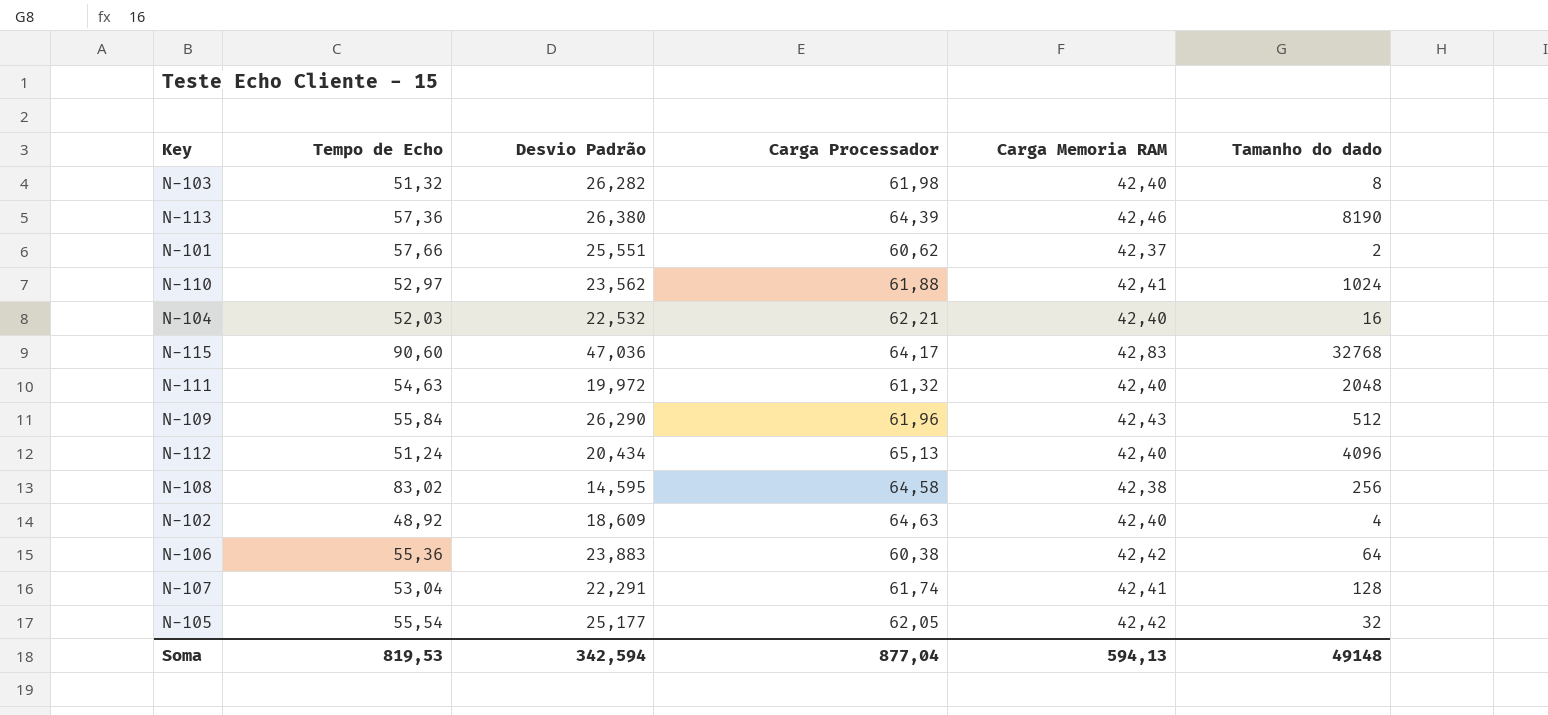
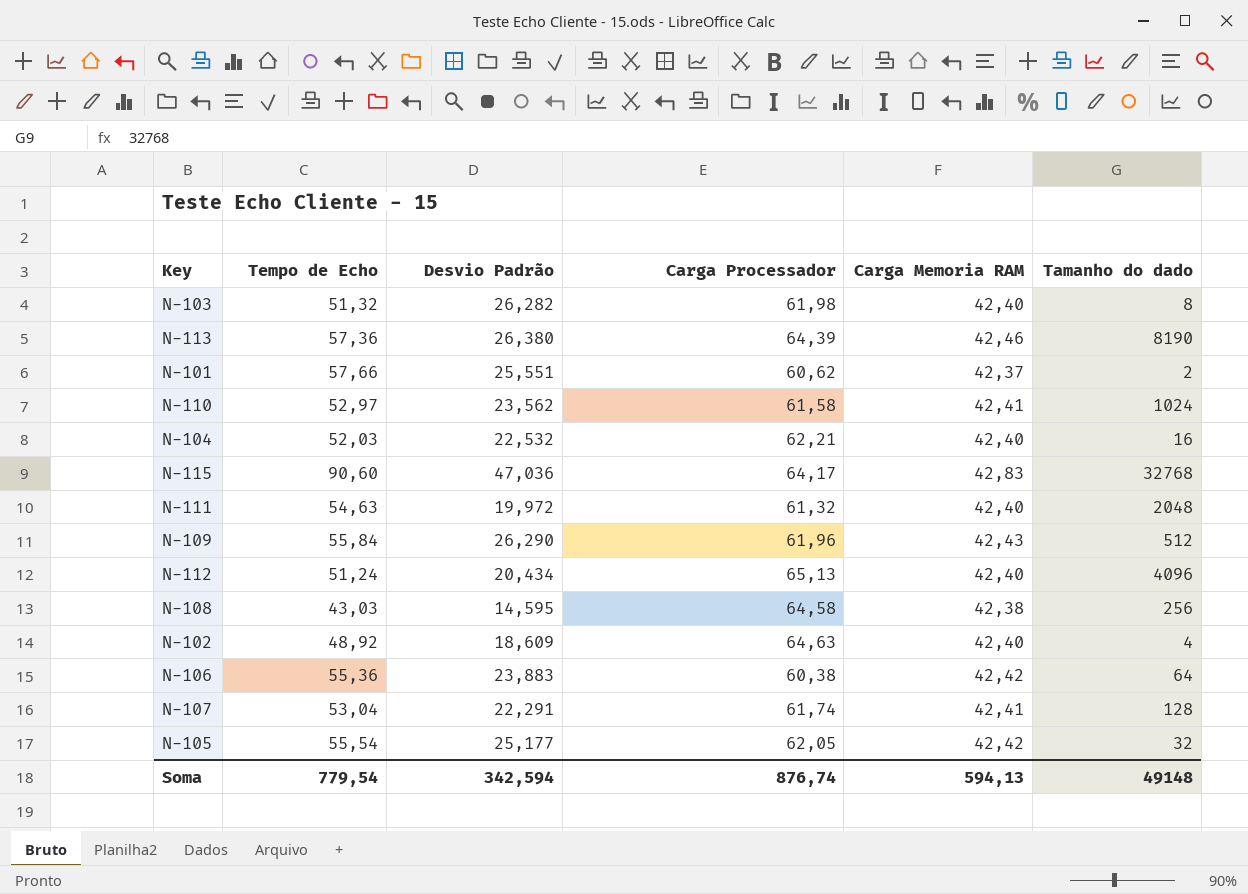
N-110 | Carga Processador: 61,88 -> 61,58
N-108 | Tempo de Echo: 83,02 -> 43,03
Soma | Tempo de Echo: 819,53 -> 779,54
Soma | Carga Processador: 877,04 -> 876,74

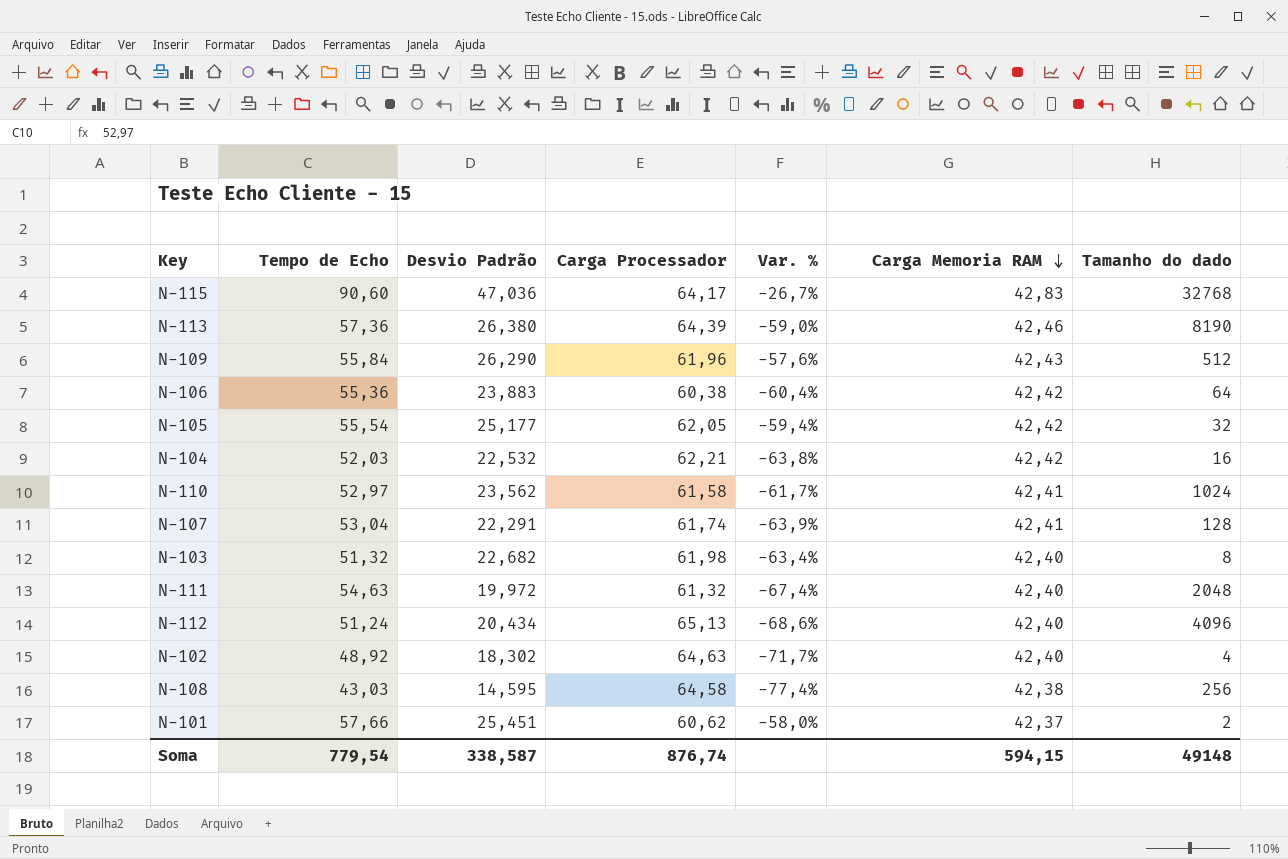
row order: none -> Carga Memoria RAM descending
column Var. % | formula: none -> ([Desvio Padrão] - [Carga Processador]) / [Carga Processador]
N-104 | Carga Memoria RAM: 42,40 -> 42,42
N-103 | Desvio Padrão: 26,282 -> 22,682
N-102 | Desvio Padrão: 18,609 -> 18,302
N-101 | Desvio Padrão: 25,551 -> 25,451
Soma | Desvio Padrão: 342,594 -> 338,587
Soma | Carga Memoria RAM: 594,13 -> 594,15

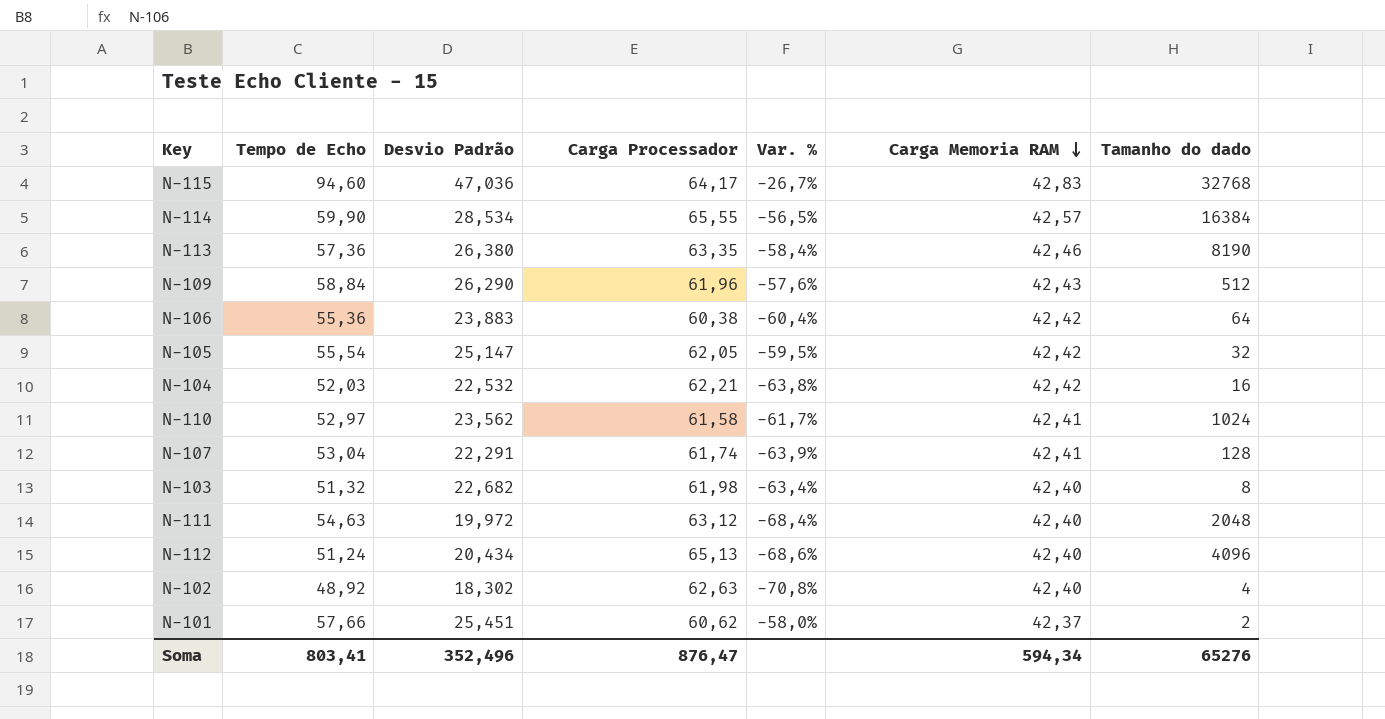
row N-108: 43,03 | 14,595 | 64,58 | -77,4% | 42,38 | 256 -> none
N-115 | Tempo de Echo: 90,60 -> 94,60
row N-114: none -> 59,90 | 28,534 | 65,55 | -56,5% | 42,57 | 16384
N-113 | Carga Processador: 64,39 -> 63,35
N-113 | Var. %: -59,0% -> -58,4%
N-109 | Tempo de Echo: 55,84 -> 58,84
N-105 | Desvio Padrão: 25,177 -> 25,147
N-105 | Var. %: -59,4% -> -59,5%
N-111 | Carga Processador: 61,32 -> 63,12
N-111 | Var. %: -67,4% -> -68,4%
N-102 | Carga Processador: 64,63 -> 62,63
N-102 | Var. %: -71,7% -> -70,8%
Soma | Tempo de Echo: 779,54 -> 803,41
Soma | Desvio Padrão: 338,587 -> 352,496
Soma | Carga Processador: 876,74 -> 876,47
Soma | Carga Memoria RAM: 594,15 -> 594,34
Soma | Tamanho do dado: 49148 -> 65276

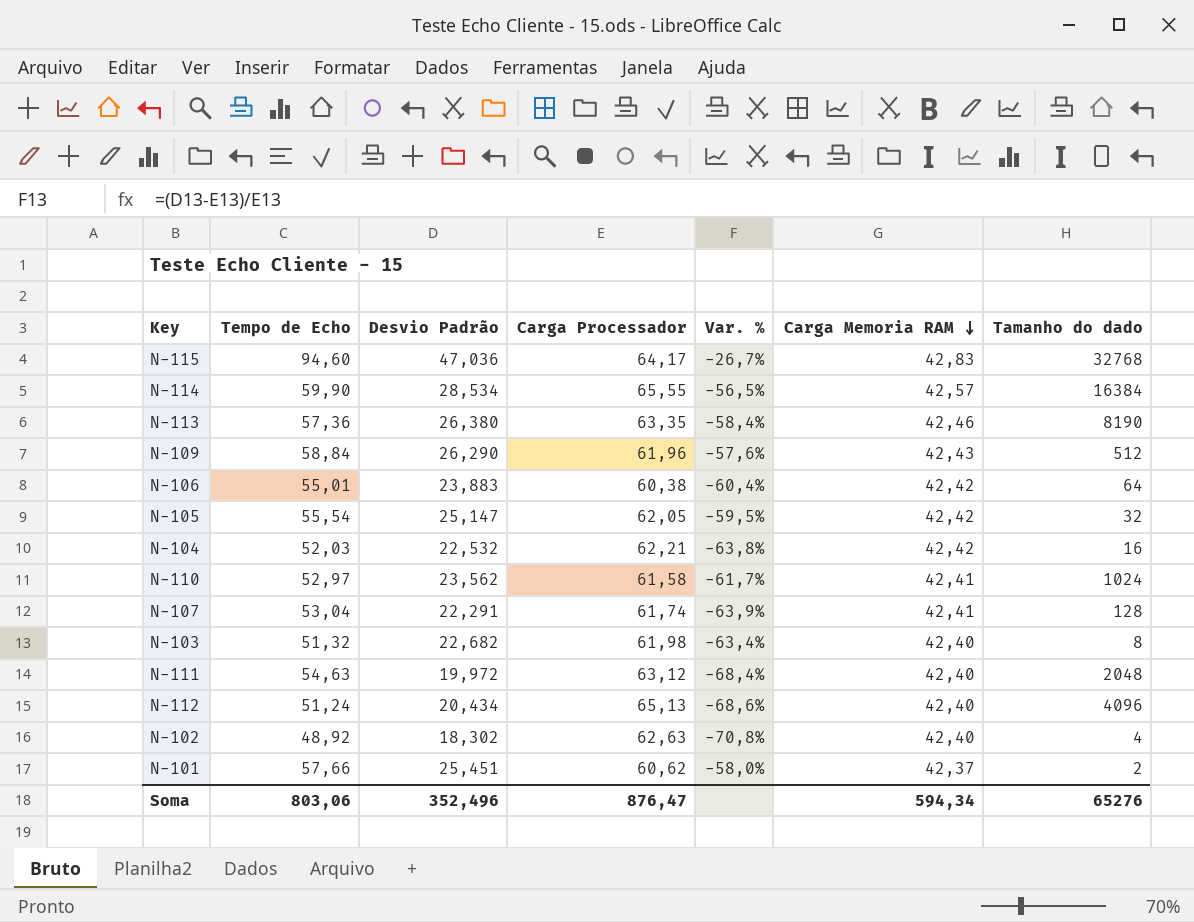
N-106 | Tempo de Echo: 55,36 -> 55,01
Soma | Tempo de Echo: 803,41 -> 803,06

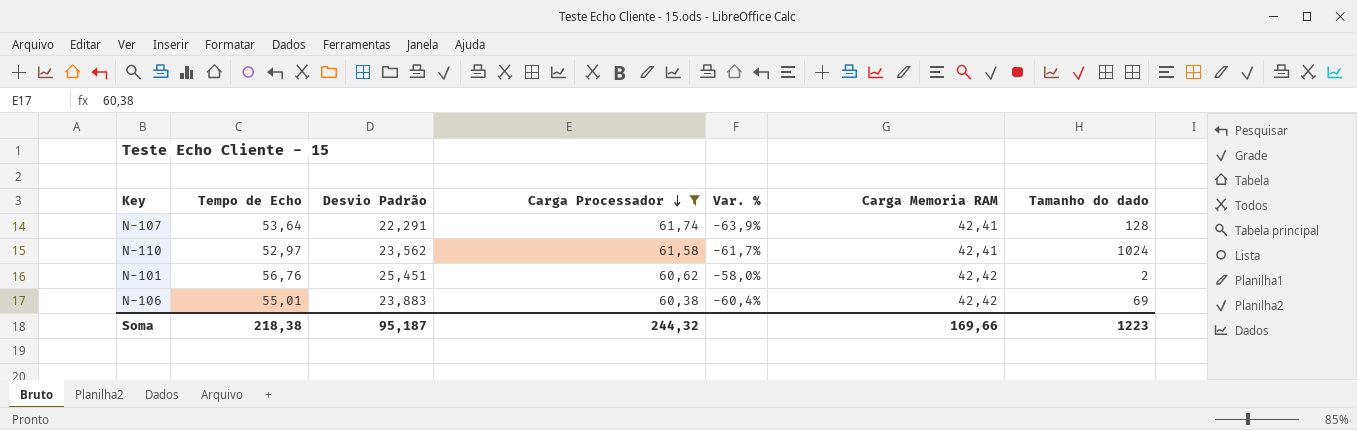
filter: none -> Carga Processador <= 61,74
row order: Carga Memoria RAM descending -> Carga Processador descending
N-107 | Tempo de Echo: 53,04 -> 53,64
N-101 | Tempo de Echo: 57,66 -> 56,76
N-101 | Carga Memoria RAM: 42,37 -> 42,42
N-106 | Tamanho do dado: 64 -> 69
Soma | Tempo de Echo: 803,06 -> 218,38
Soma | Desvio Padrão: 352,496 -> 95,187
Soma | Carga Processador: 876,47 -> 244,32
Soma | Carga Memoria RAM: 594,34 -> 169,66
Soma | Tamanho do dado: 65276 -> 1223

